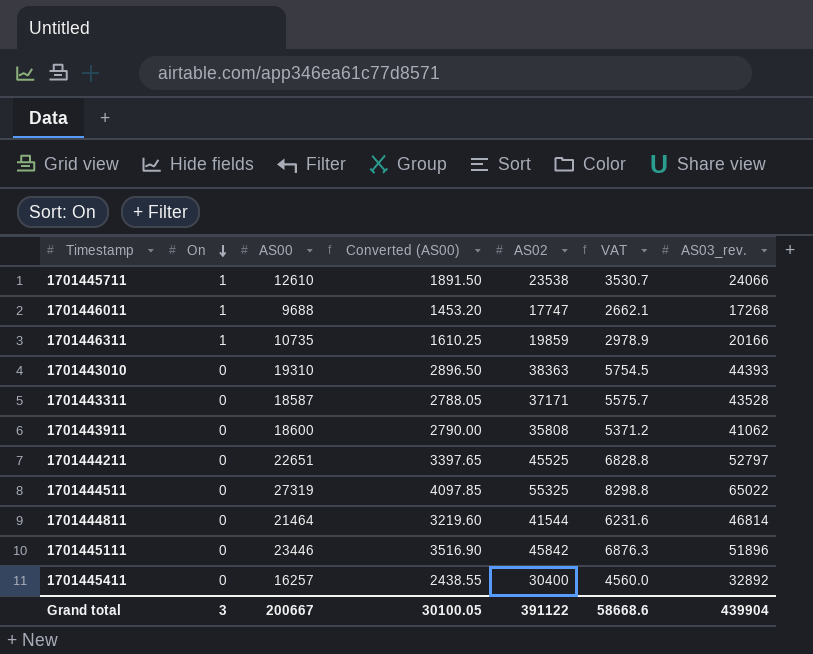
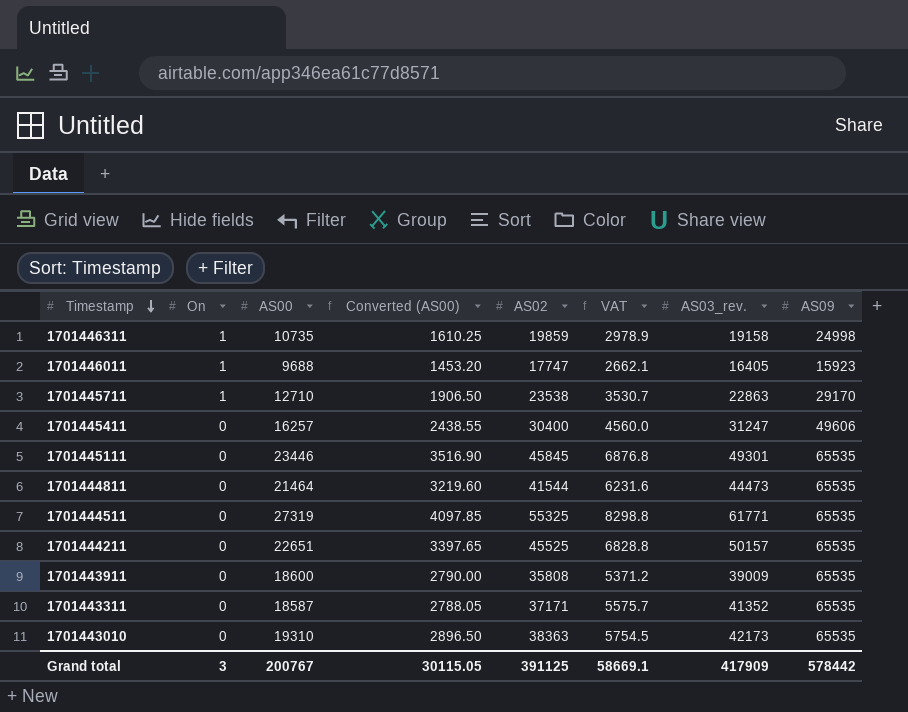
row order: On descending -> Timestamp descending
column AS09 | position: none -> 8
1701446311 | AS03_rev.: 20166 -> 19158
1701446011 | AS03_rev.: 17268 -> 16405
1701445711 | AS00: 12610 -> 12710
1701445711 | Converted (AS00): 1891.50 -> 1906.50
1701445711 | AS03_rev.: 24066 -> 22863
1701445411 | AS03_rev.: 32892 -> 31247
1701445111 | AS02: 45842 -> 45845
1701445111 | VAT: 6876.3 -> 6876.8
1701445111 | AS03_rev.: 51896 -> 49301
1701444811 | AS03_rev.: 46814 -> 44473
1701444511 | AS03_rev.: 65022 -> 61771
1701444211 | AS03_rev.: 52797 -> 50157
1701443911 | AS03_rev.: 41062 -> 39009
1701443311 | AS03_rev.: 43528 -> 41352
1701443010 | AS03_rev.: 44393 -> 42173
Grand total | AS00: 200667 -> 200767
Grand total | Converted (AS00): 30100.05 -> 30115.05
Grand total | AS02: 391122 -> 391125
Grand total | VAT: 58668.6 -> 58669.1
Grand total | AS03_rev.: 439904 -> 417909

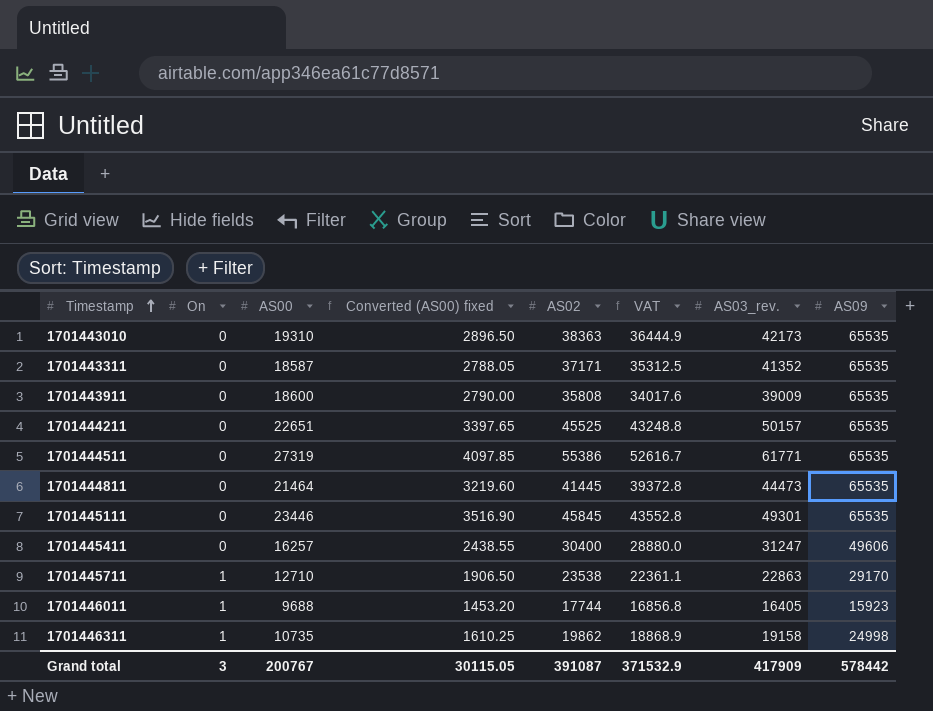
row order: Timestamp descending -> Timestamp ascending
column name: Converted (AS00) -> Converted (AS00) fixed
column VAT | formula: [AS02] * 0.15 -> [AS02] * 0.95
1701444511 | AS02: 55325 -> 55386
1701444811 | AS02: 41544 -> 41445
1701446011 | AS02: 17747 -> 17744
1701446311 | AS02: 19859 -> 19862
Grand total | AS02: 391125 -> 391087
Grand total | VAT: 58669.1 -> 371532.9

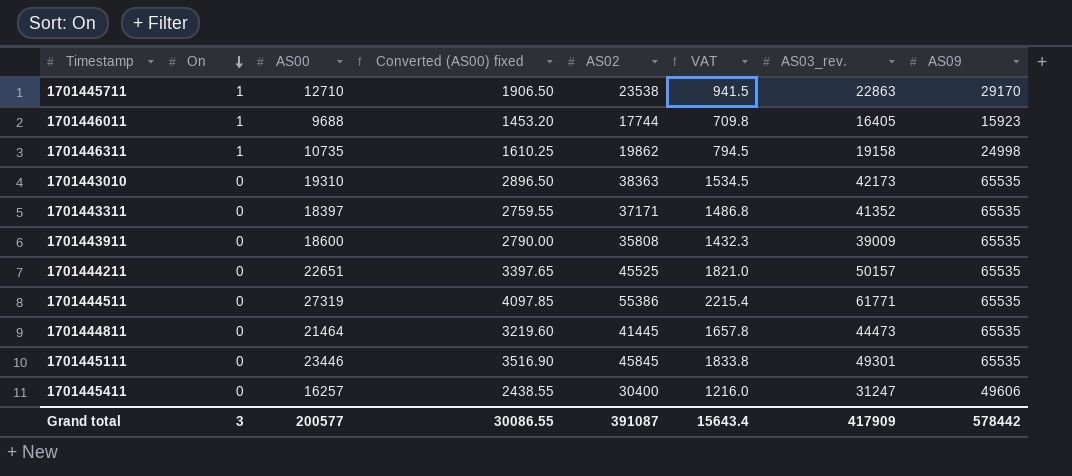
row order: Timestamp ascending -> On descending
column VAT | formula: [AS02] * 0.95 -> [AS02] * 0.04
1701443311 | AS00: 18587 -> 18397
1701443311 | Converted (AS00) fixed: 2788.05 -> 2759.55
Grand total | AS00: 200767 -> 200577
Grand total | Converted (AS00) fixed: 30115.05 -> 30086.55
Grand total | VAT: 371532.9 -> 15643.4

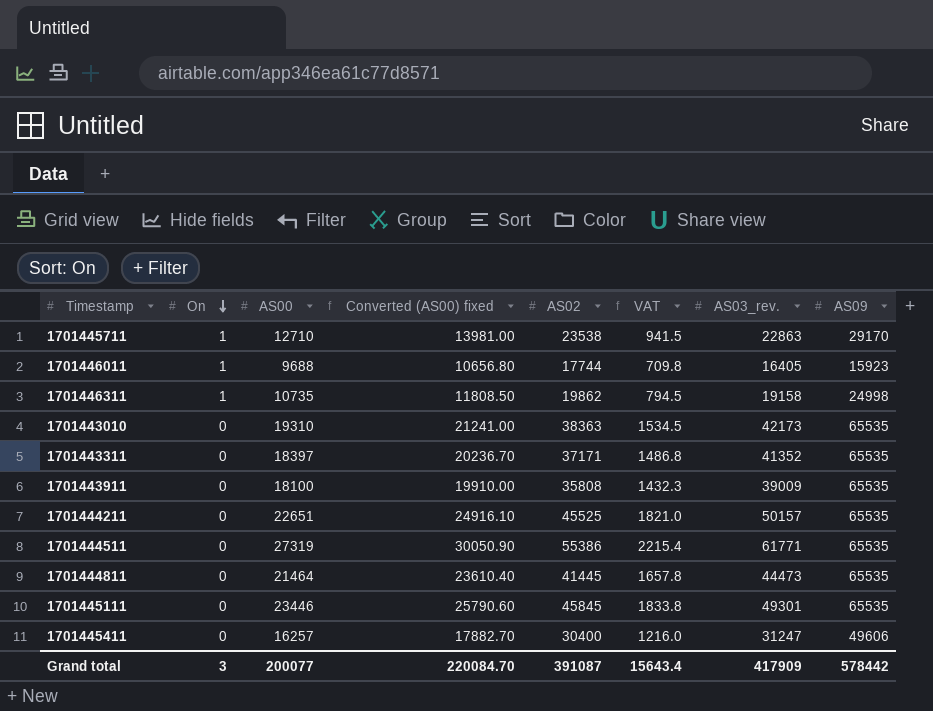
column Converted (AS00) fixed | formula: [AS00] * 0.15 -> [AS00] * 1.1
1701443911 | AS00: 18600 -> 18100
Grand total | AS00: 200577 -> 200077
Grand total | Converted (AS00) fixed: 30086.55 -> 220084.70

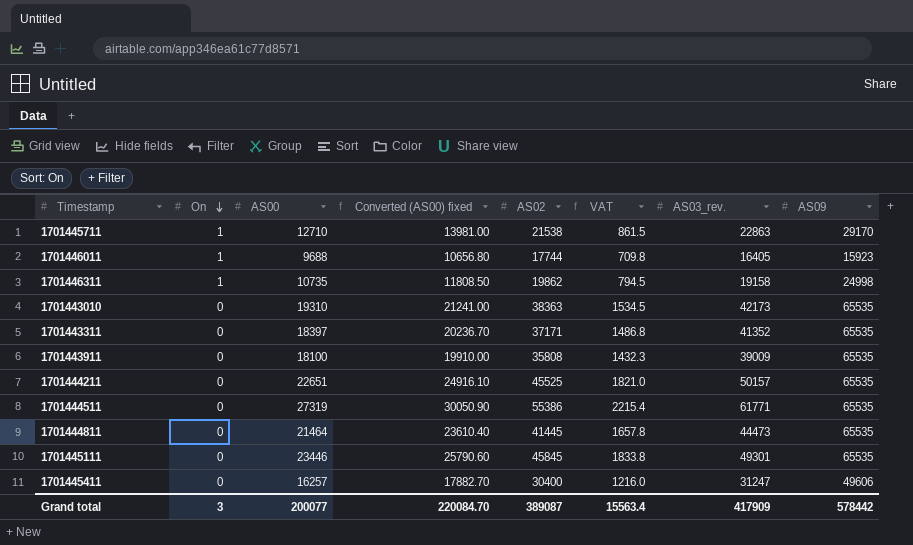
1701445711 | AS02: 23538 -> 21538
1701445711 | VAT: 941.5 -> 861.5
Grand total | AS02: 391087 -> 389087
Grand total | VAT: 15643.4 -> 15563.4

